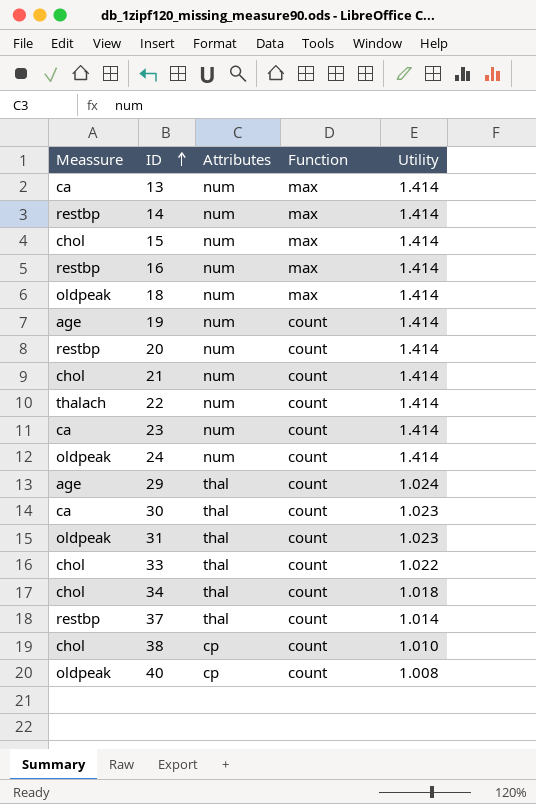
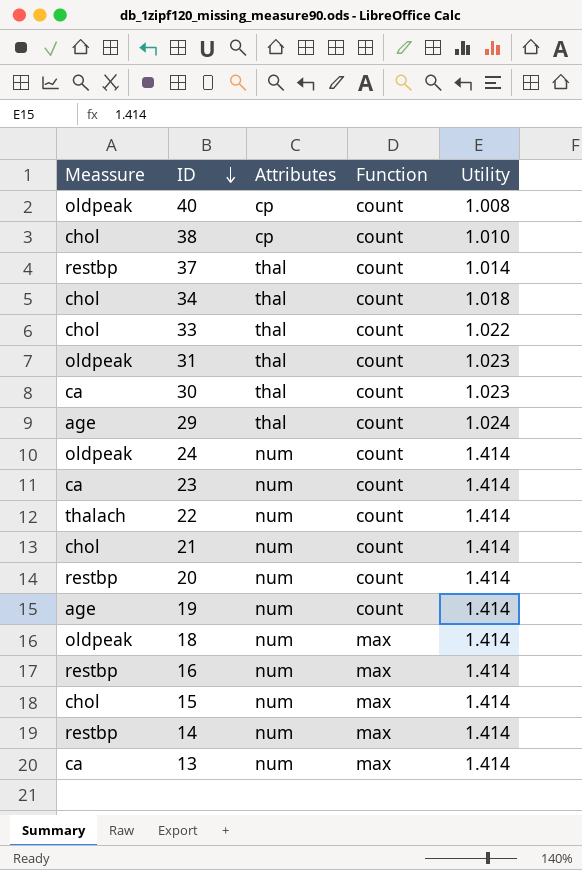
row order: ID ascending -> ID descending

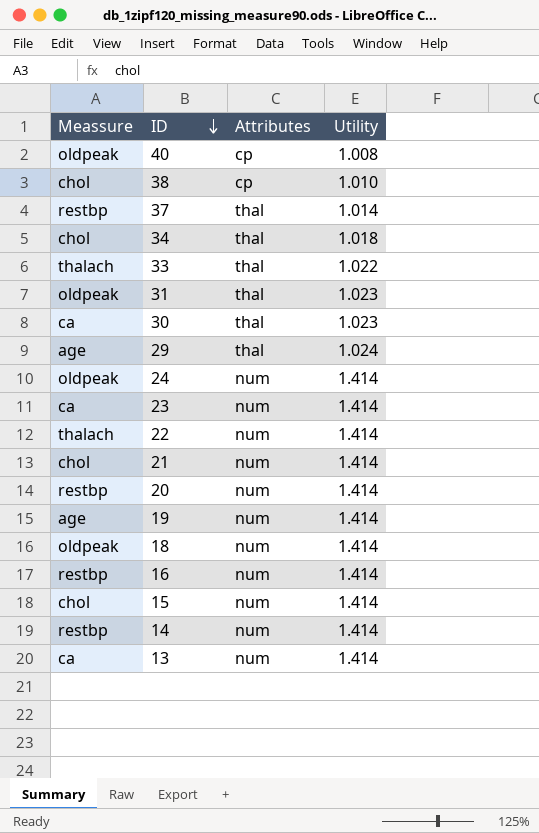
column Function | position: 4 -> none
33 | Meassure: chol -> thalach

